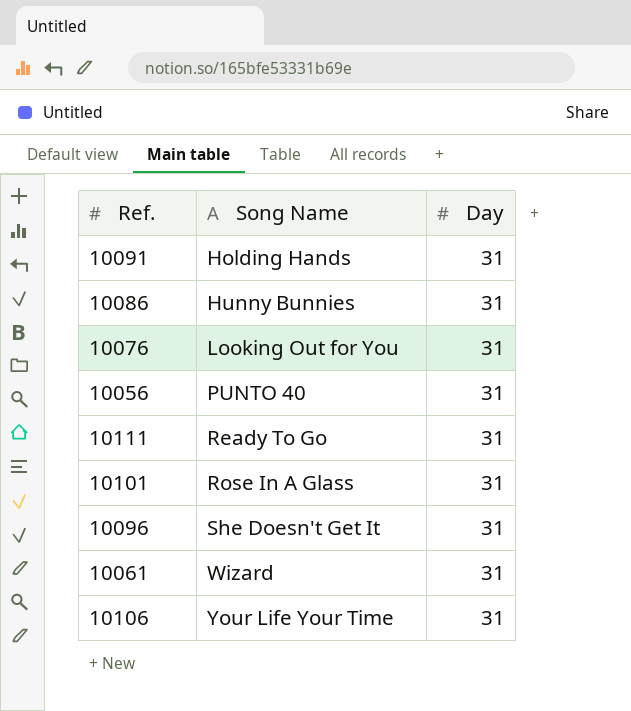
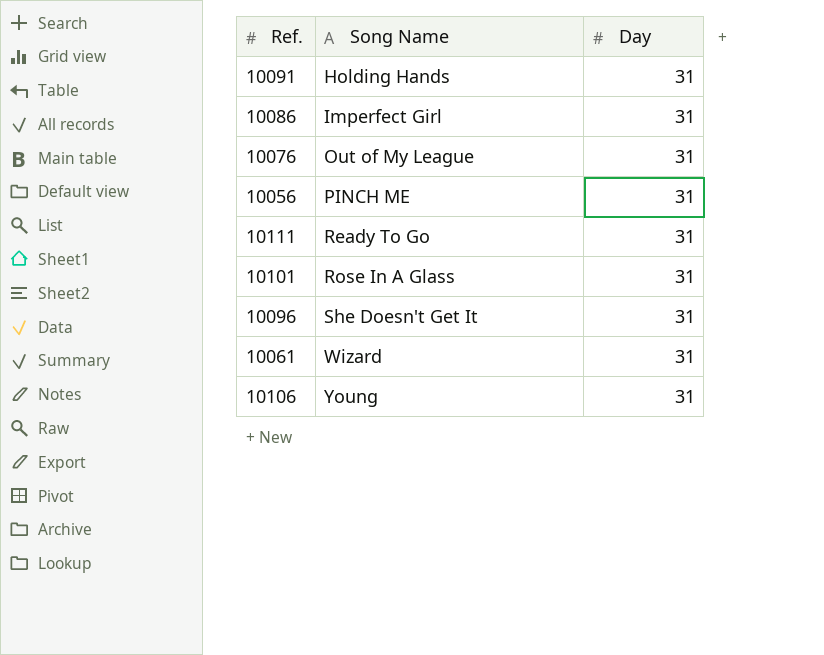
10086 | Song Name: Hunny Bunnies -> Imperfect Girl
10076 | Song Name: Looking Out for You -> Out of My League
10056 | Song Name: PUNTO 40 -> PINCH ME
10106 | Song Name: Your Life Your Time -> Young

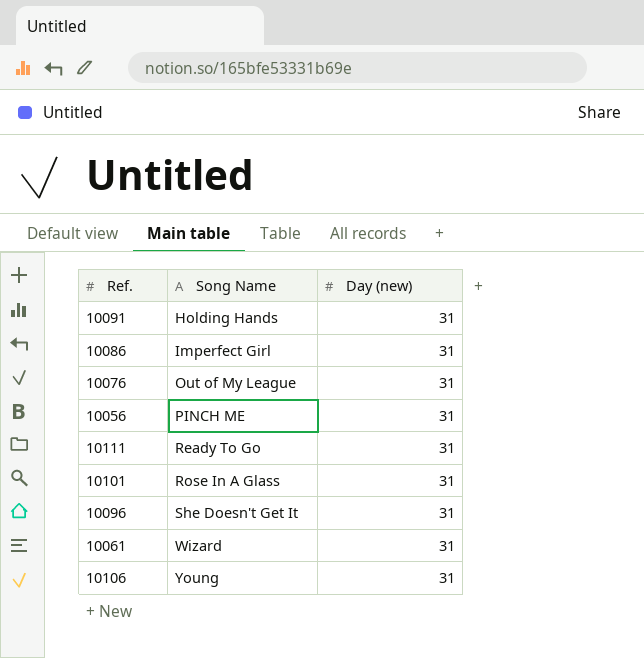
column name: Day -> Day (new)

